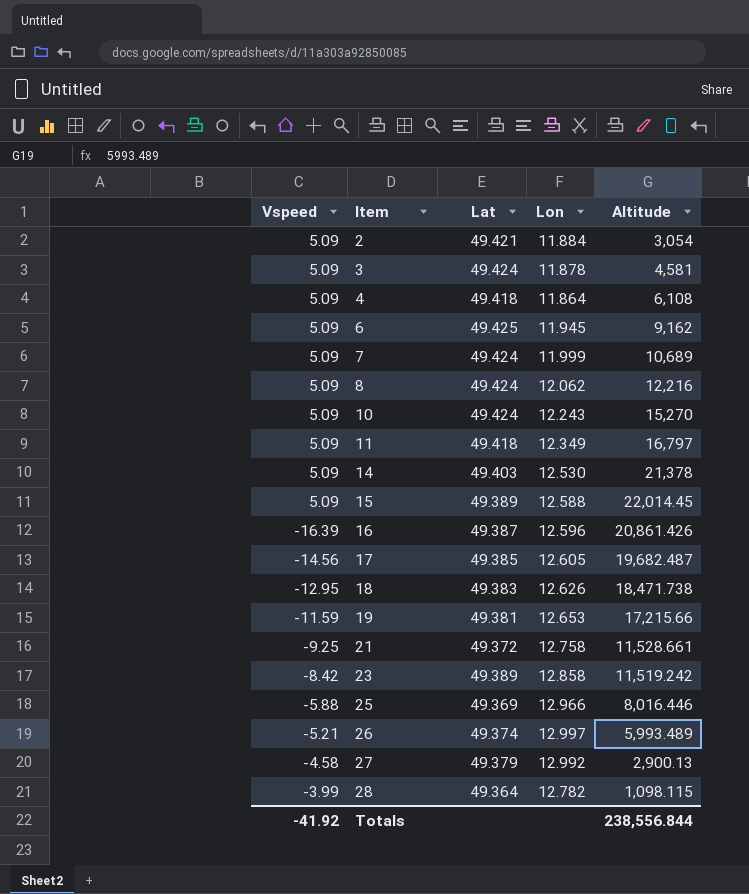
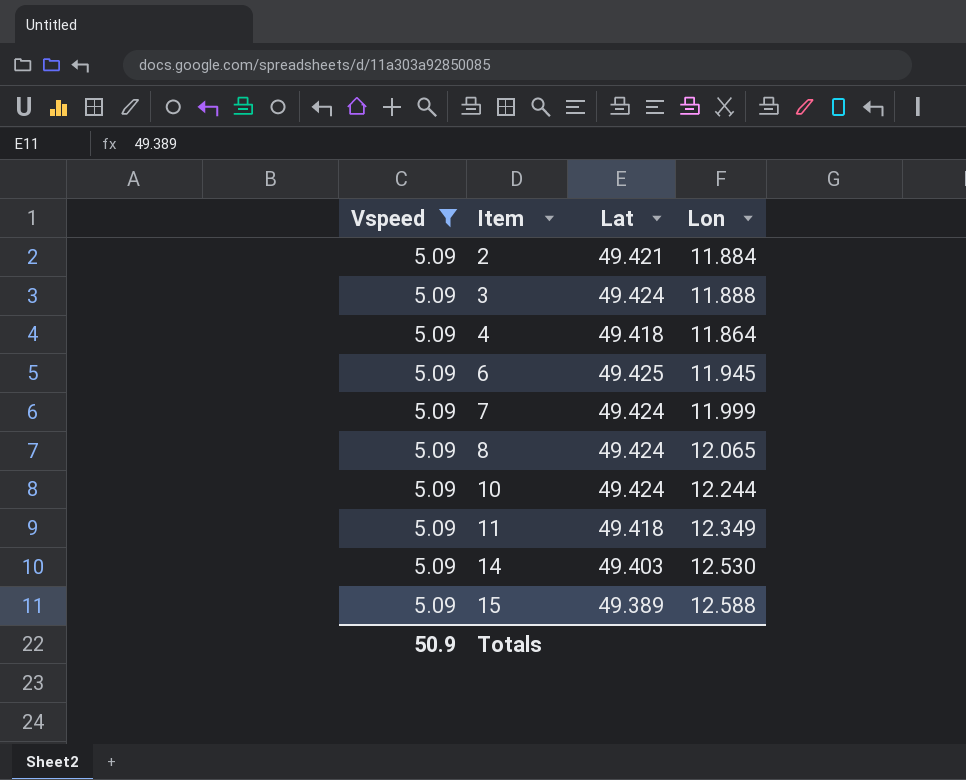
filter: none -> Vspeed = 5.09
column Altitude | position: 5 -> none
3 | Lon: 11.878 -> 11.888
8 | Lon: 12.062 -> 12.065
10 | Lon: 12.243 -> 12.244
Totals | Vspeed: -41.92 -> 50.9

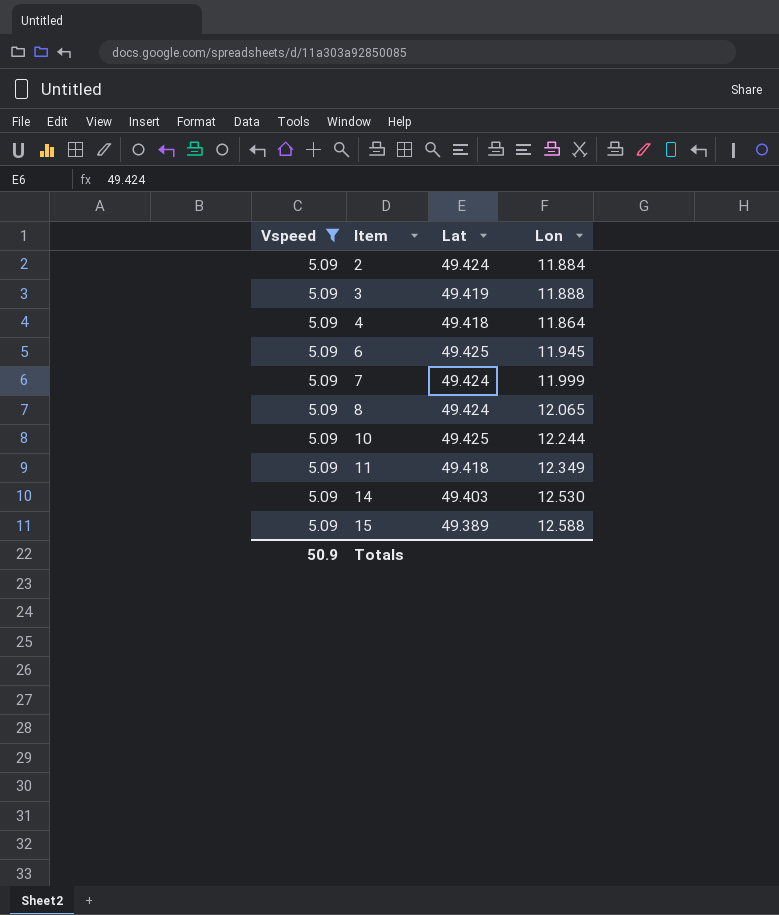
2 | Lat: 49.421 -> 49.424
3 | Lat: 49.424 -> 49.419
10 | Lat: 49.424 -> 49.425

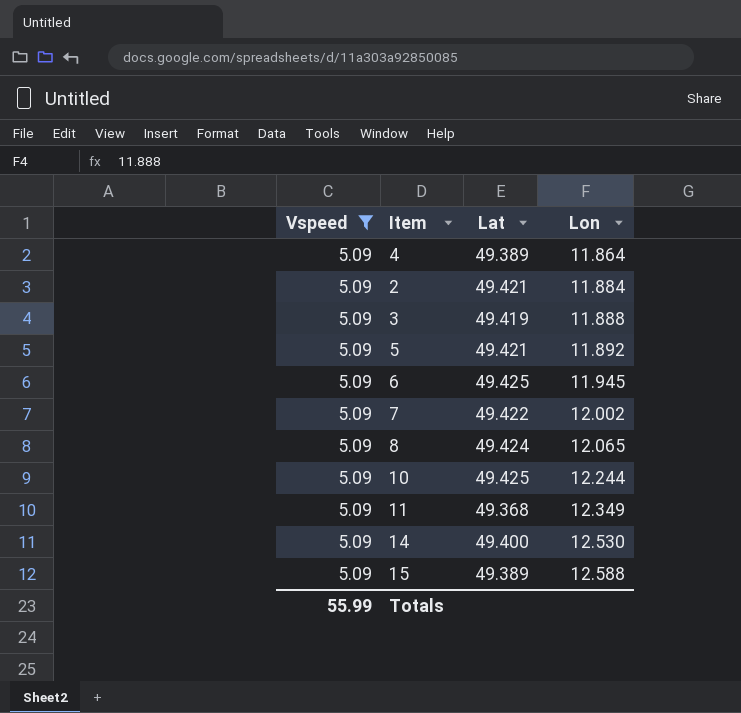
row order: Item ascending -> Lon ascending
4 | Lat: 49.418 -> 49.389
2 | Lat: 49.424 -> 49.421
row 5: none -> 5.09 | 49.421 | 11.892
7 | Lat: 49.424 -> 49.422
7 | Lon: 11.999 -> 12.002
11 | Lat: 49.418 -> 49.368
14 | Lat: 49.403 -> 49.400
Totals | Vspeed: 50.9 -> 55.99

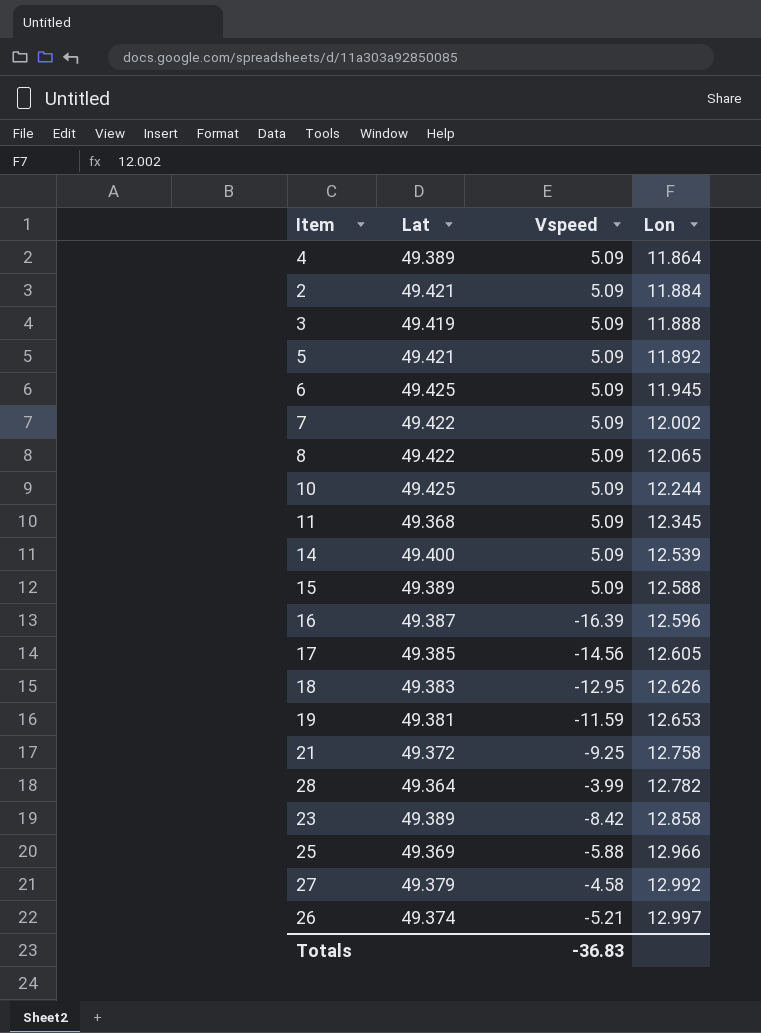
filter: Vspeed = 5.09 -> none
column Vspeed | position: 1 -> 3
8 | Lat: 49.424 -> 49.422
11 | Lon: 12.349 -> 12.345
14 | Lon: 12.530 -> 12.539
Totals | Vspeed: 55.99 -> -36.83

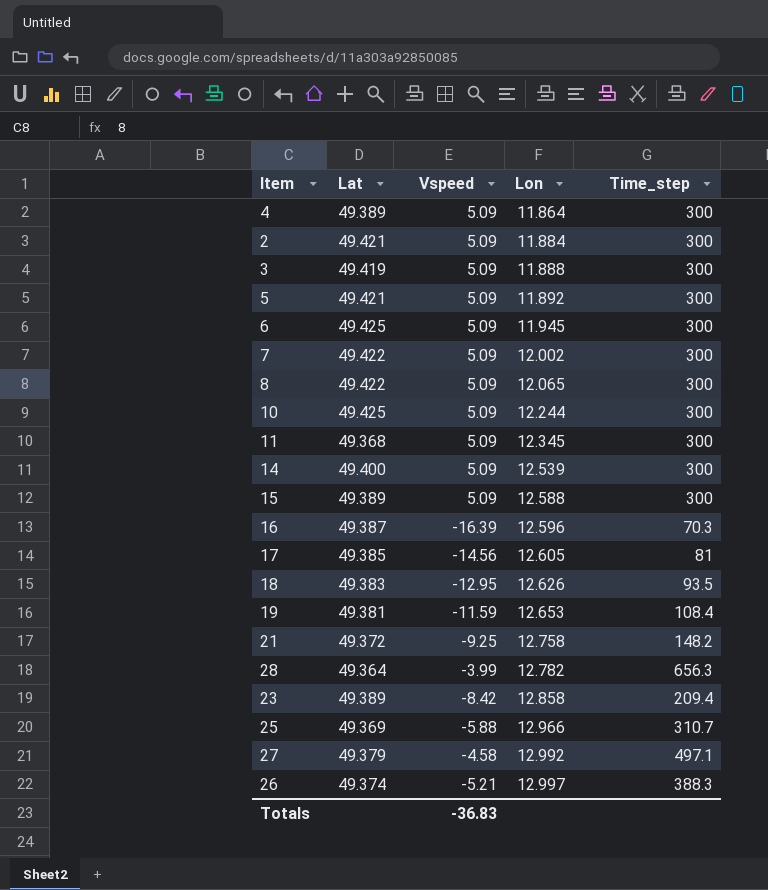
column Time_step | position: none -> 5

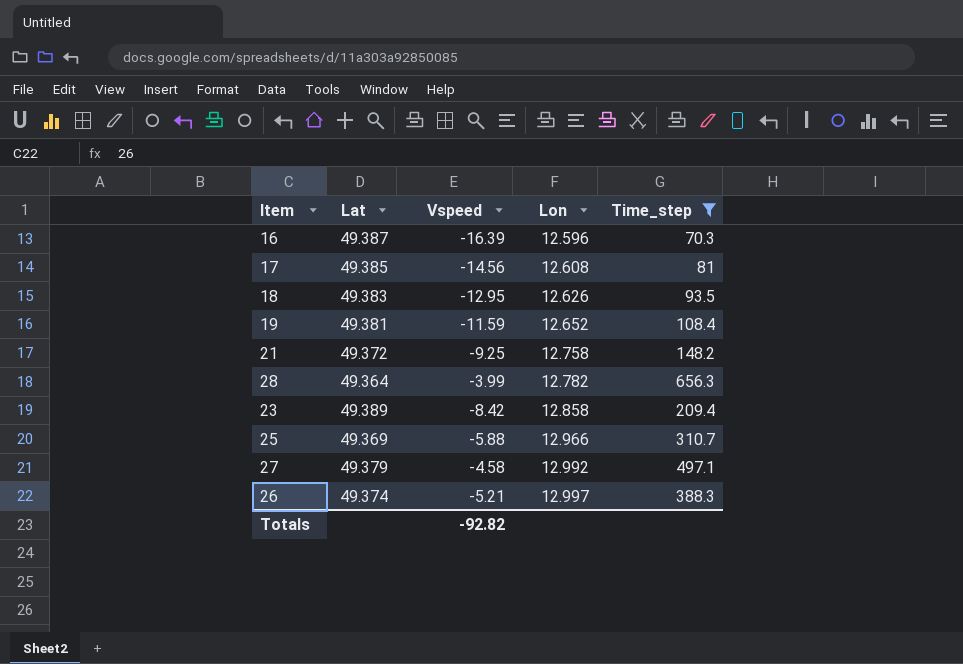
filter: none -> Time_step != 300
17 | Lon: 12.605 -> 12.608
19 | Lon: 12.653 -> 12.652
Totals | Vspeed: -36.83 -> -92.82

